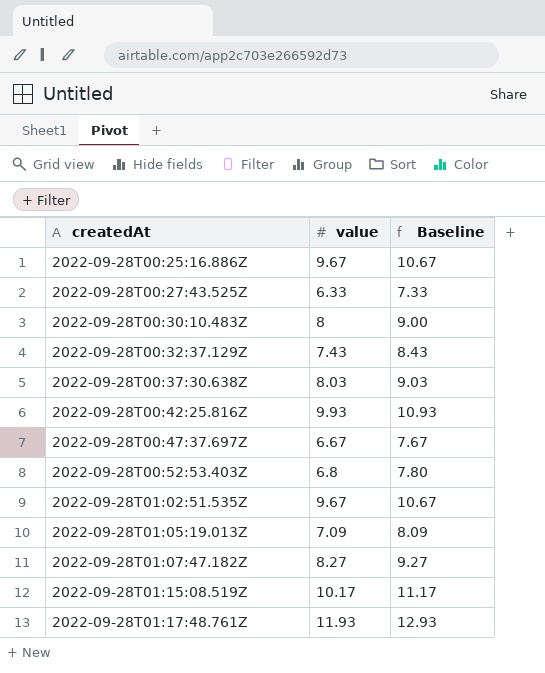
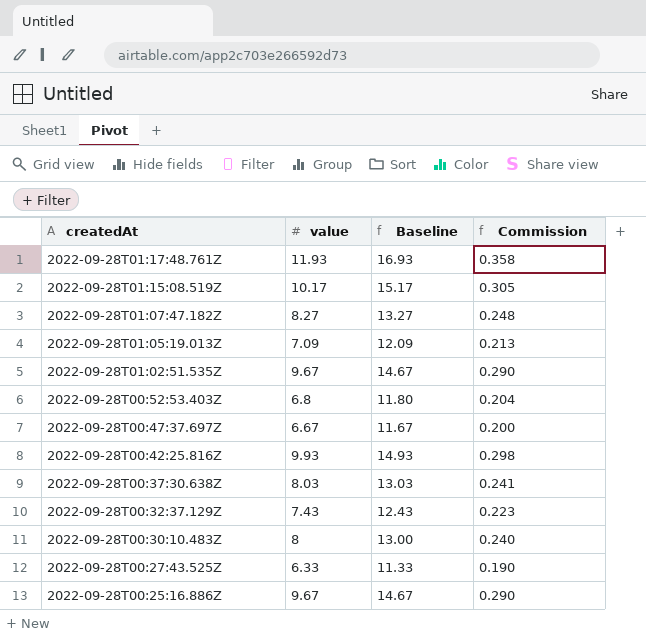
row order: createdAt ascending -> createdAt descending
column Baseline | formula: [value] + 1 -> [value] + 5
column Commission | formula: none -> [value] * 0.03

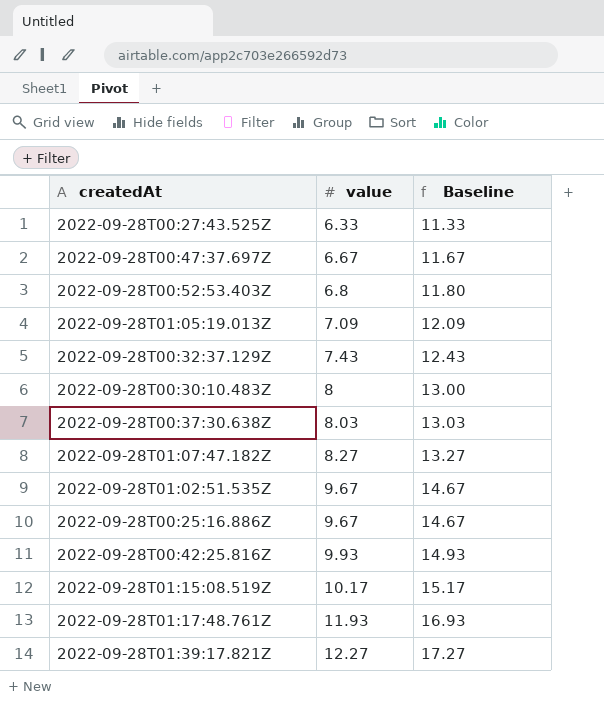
row order: createdAt descending -> value ascending
column Commission | formula: [value] * 0.03 -> none
row 2022-09-28T01:39:17.821Z: none -> 12.27 | 17.27

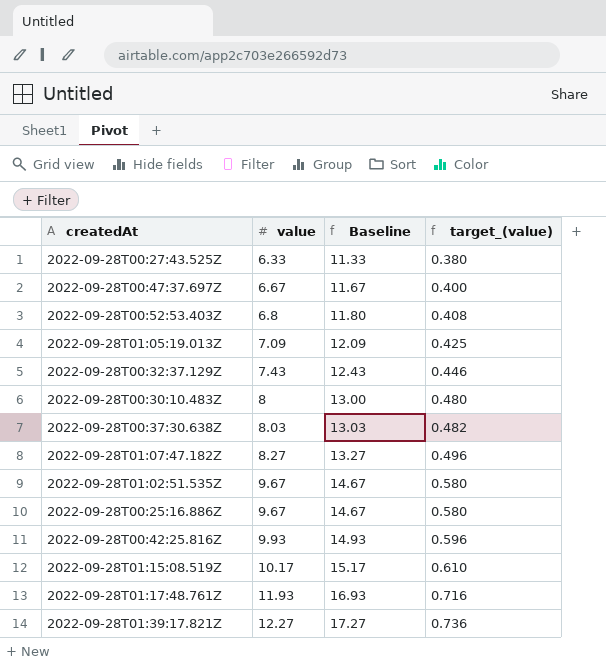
column target_(value) | formula: none -> [value] * 0.06

